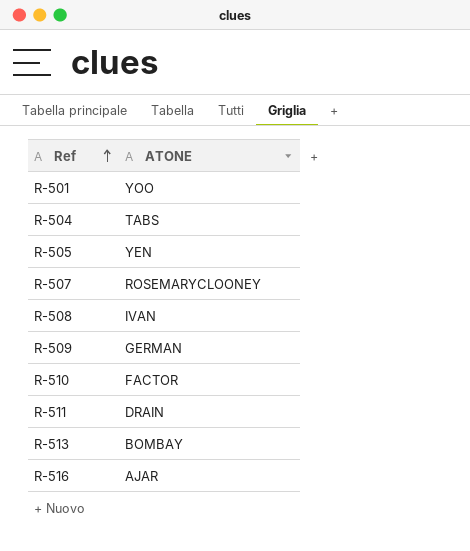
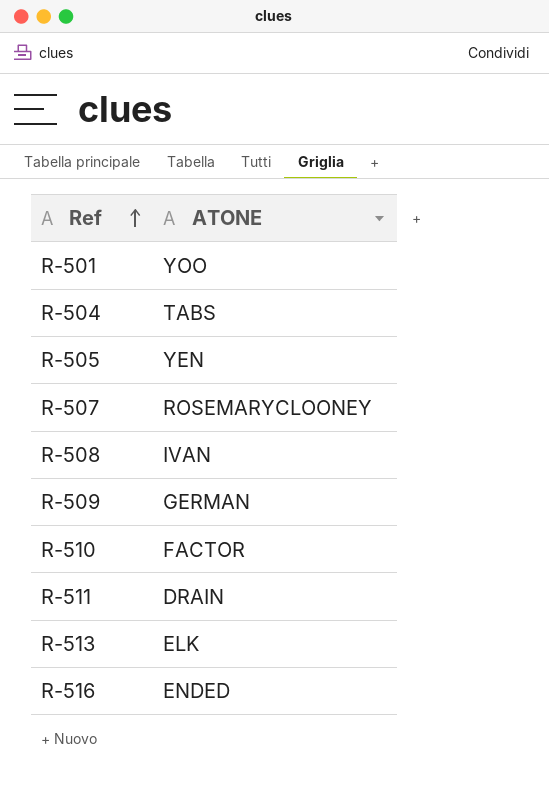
R-513 | ATONE: BOMBAY -> ELK
R-516 | ATONE: AJAR -> ENDED

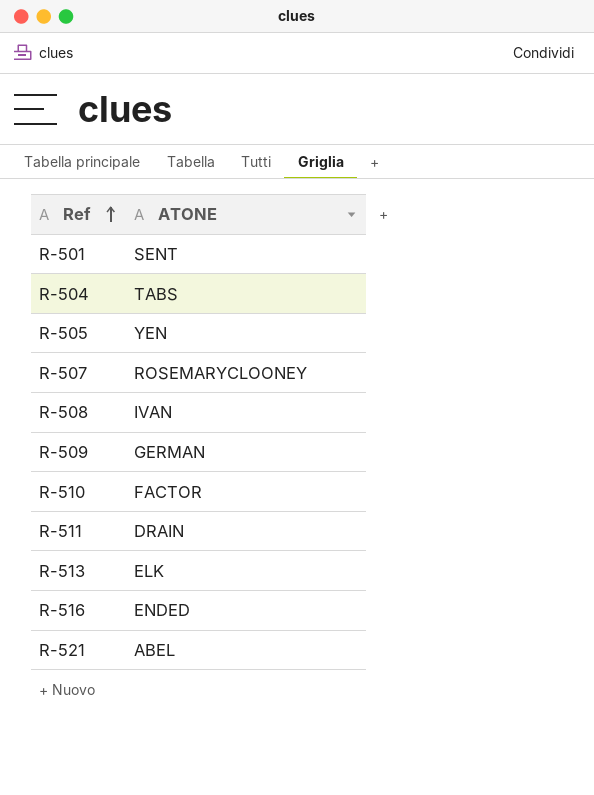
R-501 | ATONE: YOO -> SENT
row R-521: none -> ABEL

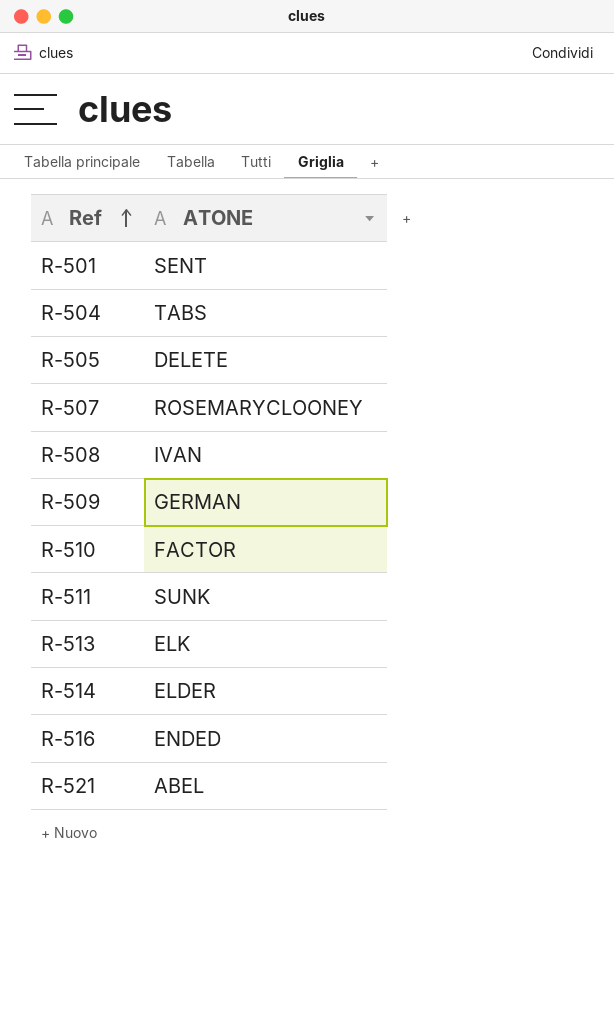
R-505 | ATONE: YEN -> DELETE
R-511 | ATONE: DRAIN -> SUNK
row R-514: none -> ELDER

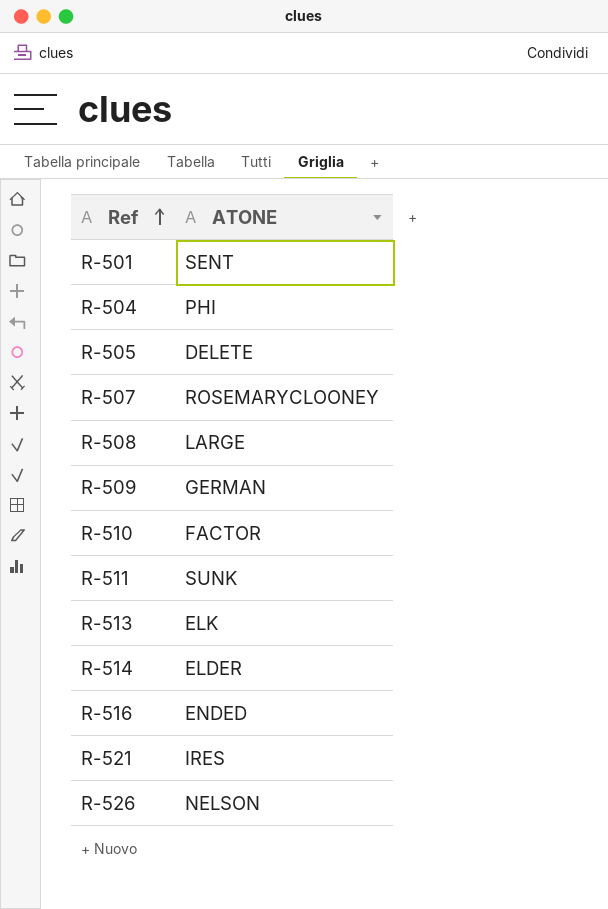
R-504 | ATONE: TABS -> PHI
R-508 | ATONE: IVAN -> LARGE
R-521 | ATONE: ABEL -> IRES
row R-526: none -> NELSON

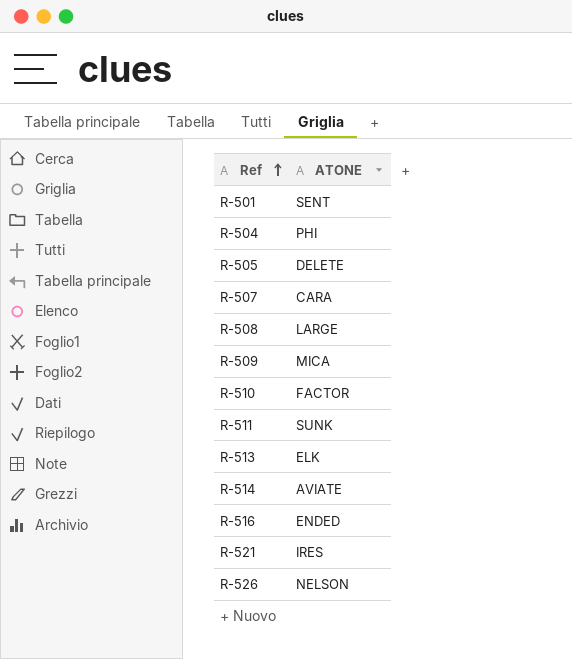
R-507 | ATONE: ROSEMARYCLOONEY -> CARA
R-509 | ATONE: GERMAN -> MICA
R-514 | ATONE: ELDER -> AVIATE

